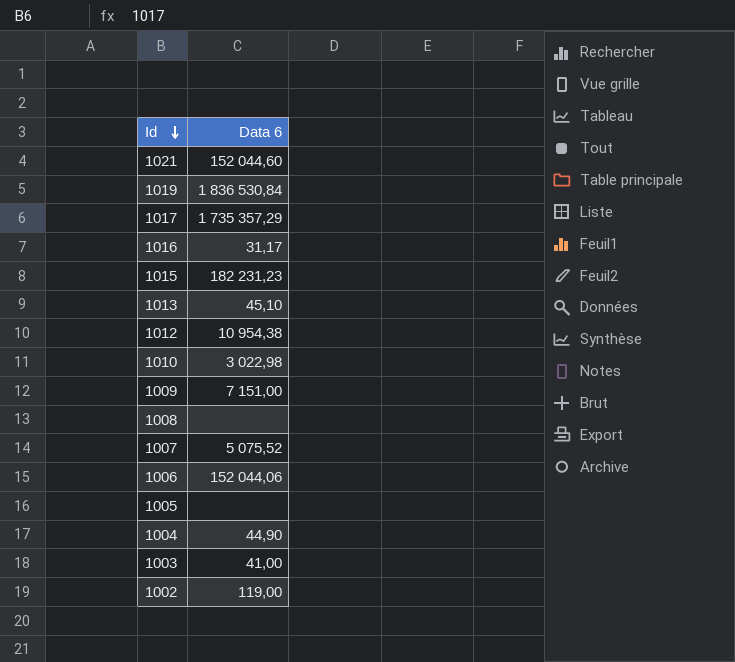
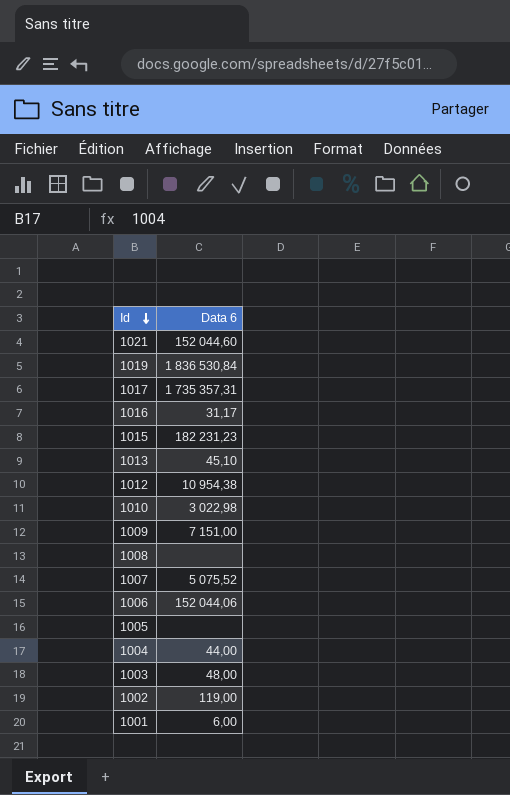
1017 | Data 6: 1 735 357,29 -> 1 735 357,31
1004 | Data 6: 44,90 -> 44,00
1003 | Data 6: 41,00 -> 48,00
row 1001: none -> 6,00

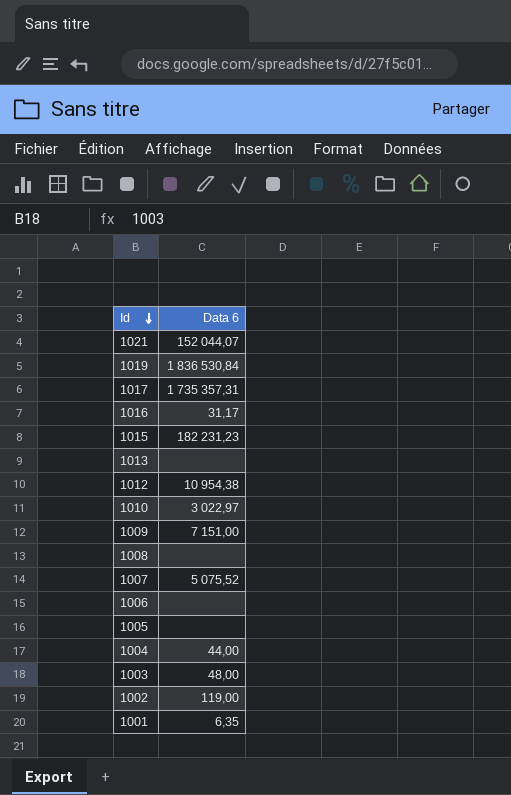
1021 | Data 6: 152 044,60 -> 152 044,07
1013 | Data 6: 45,10 -> none
1010 | Data 6: 3 022,98 -> 3 022,97
1006 | Data 6: 152 044,06 -> none
1001 | Data 6: 6,00 -> 6,35

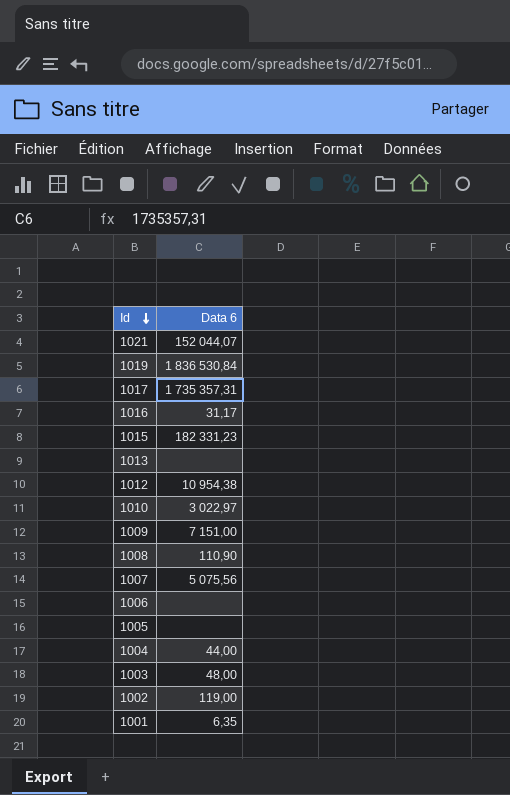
1015 | Data 6: 182 231,23 -> 182 331,23
1008 | Data 6: none -> 110,90
1007 | Data 6: 5 075,52 -> 5 075,56

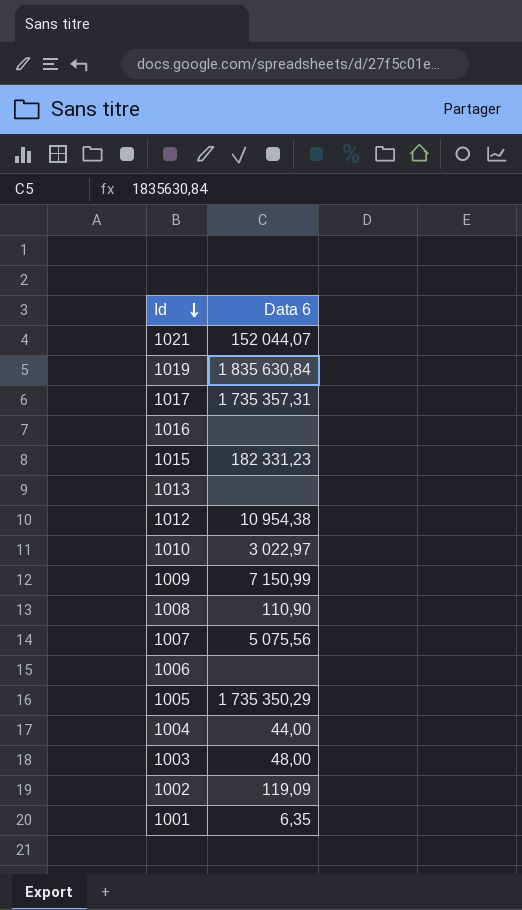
1019 | Data 6: 1 836 530,84 -> 1 835 630,84
1016 | Data 6: 31,17 -> none
1009 | Data 6: 7 151,00 -> 7 150,99
1005 | Data 6: none -> 1 735 350,29
1002 | Data 6: 119,00 -> 119,09

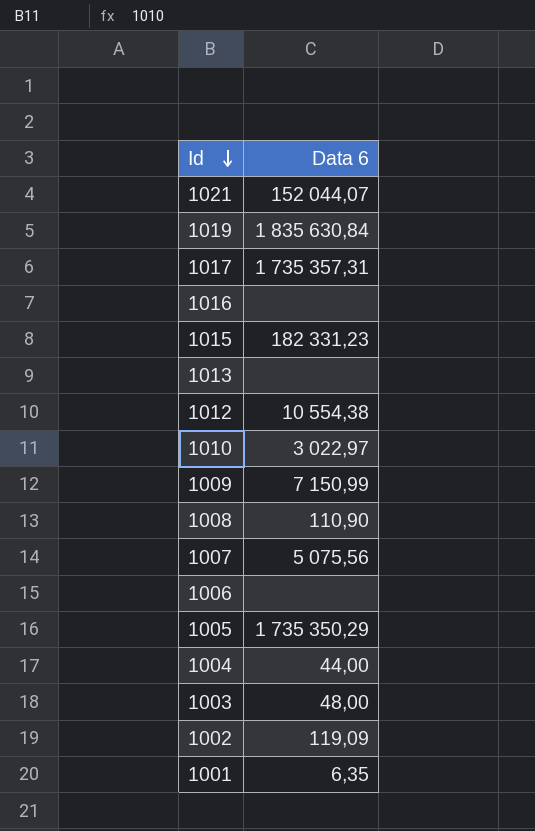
1012 | Data 6: 10 954,38 -> 10 554,38

